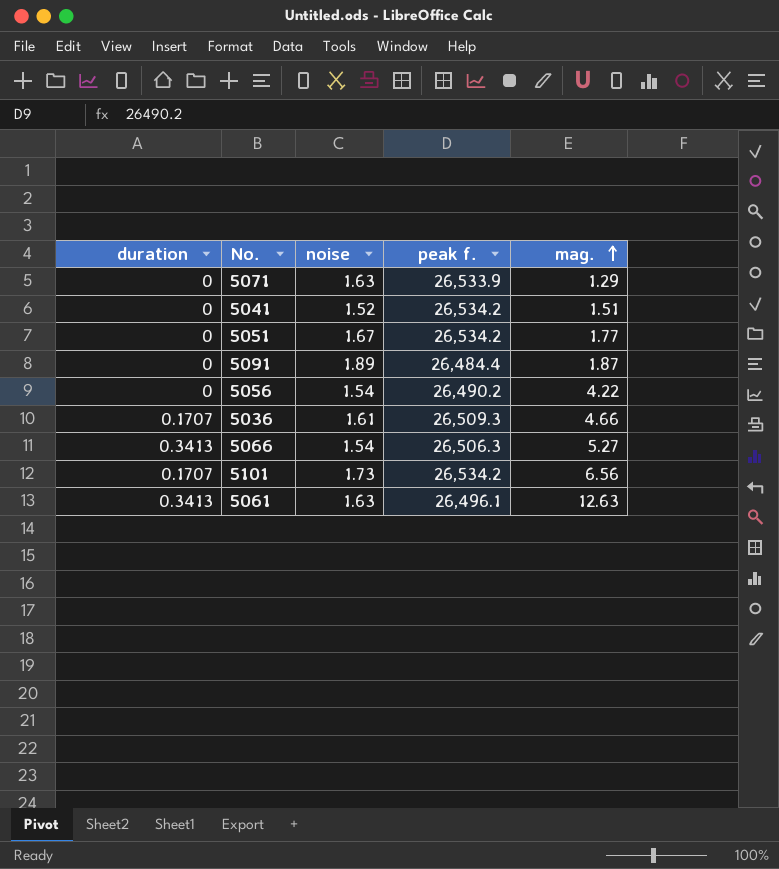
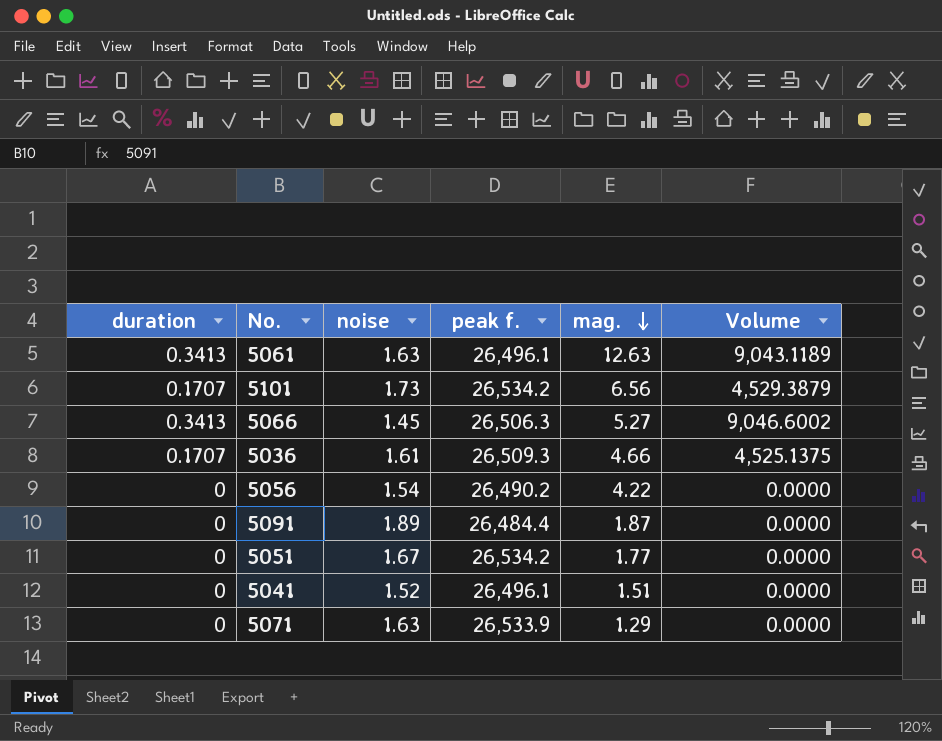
row order: mag. ascending -> mag. descending
column Volume | formula: none -> [duration] * [peak f.]
5066 | noise: 1.54 -> 1.45
5041 | peak f.: 26,534.2 -> 26,496.1

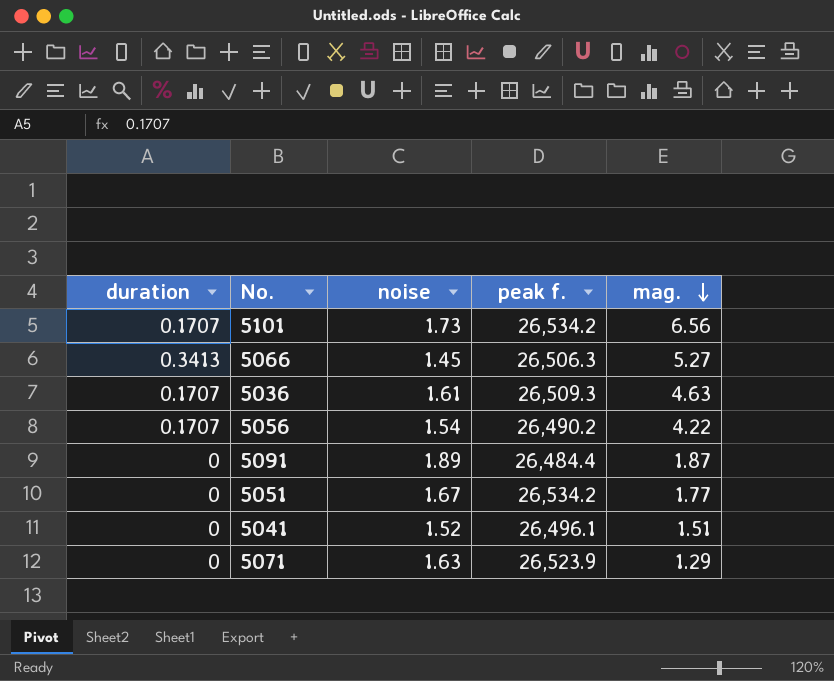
column Volume | formula: [duration] * [peak f.] -> none
row 5061: 0.3413 | 1.63 | 26,496.1 | 12.63 | 9,043.1189 -> none
5036 | mag.: 4.66 -> 4.63
5056 | duration: 0 -> 0.1707
5071 | peak f.: 26,533.9 -> 26,523.9

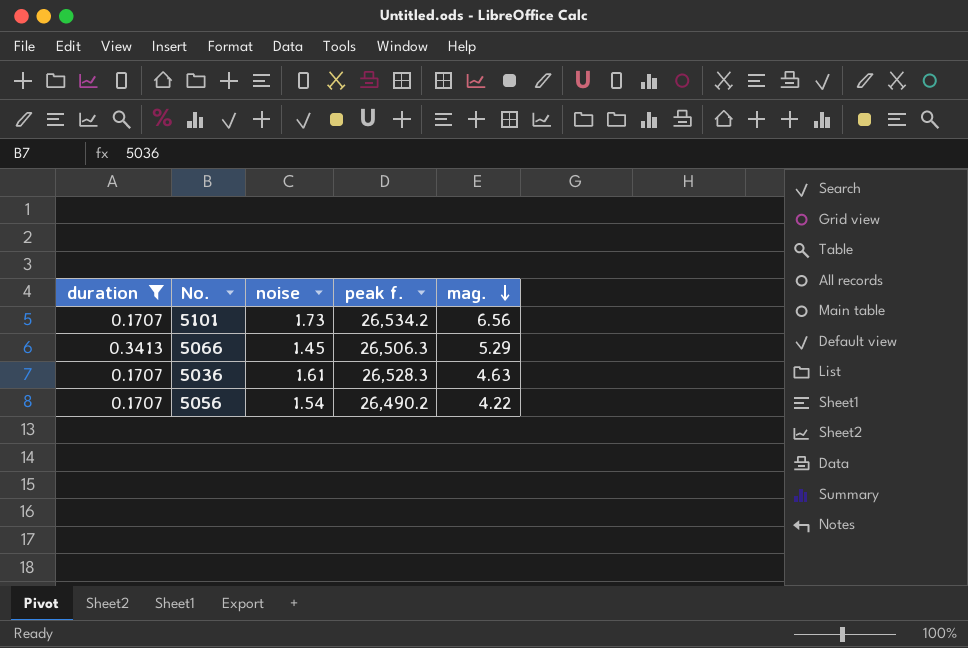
filter: none -> duration != 0
5066 | mag.: 5.27 -> 5.29
5036 | peak f.: 26,509.3 -> 26,528.3

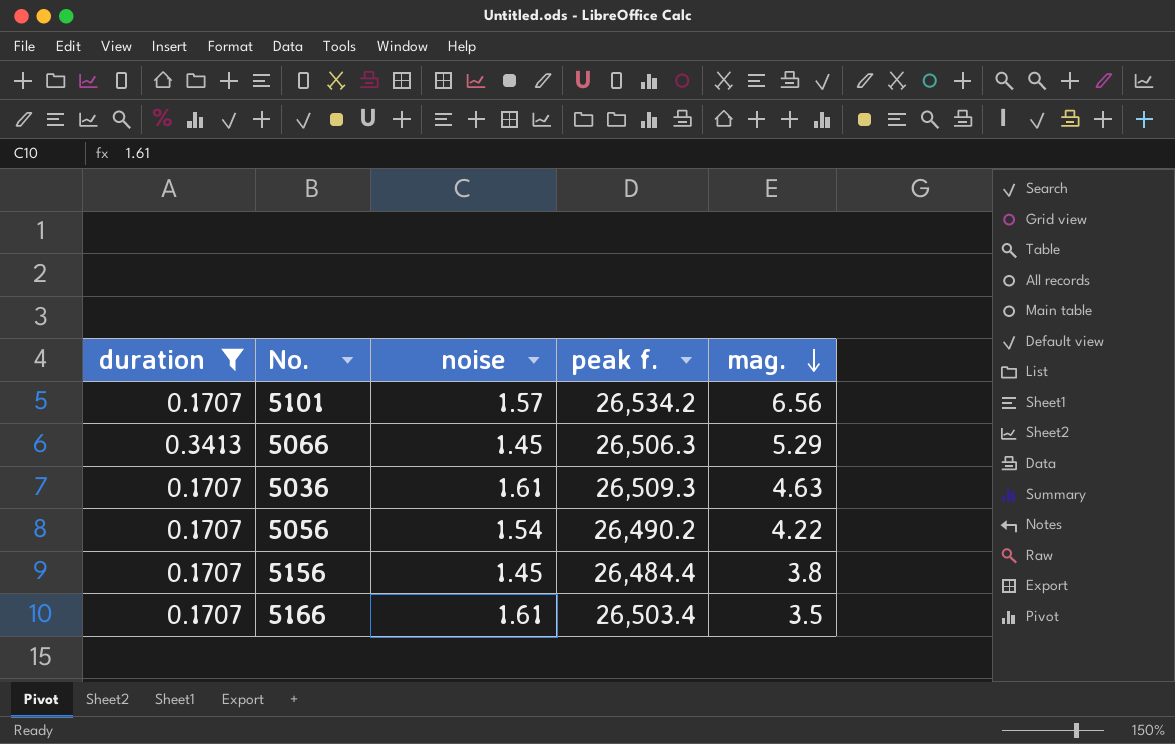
5101 | noise: 1.73 -> 1.57
5036 | peak f.: 26,528.3 -> 26,509.3
row 5156: none -> 0.1707 | 1.45 | 26,484.4 | 3.8
row 5166: none -> 0.1707 | 1.61 | 26,503.4 | 3.5

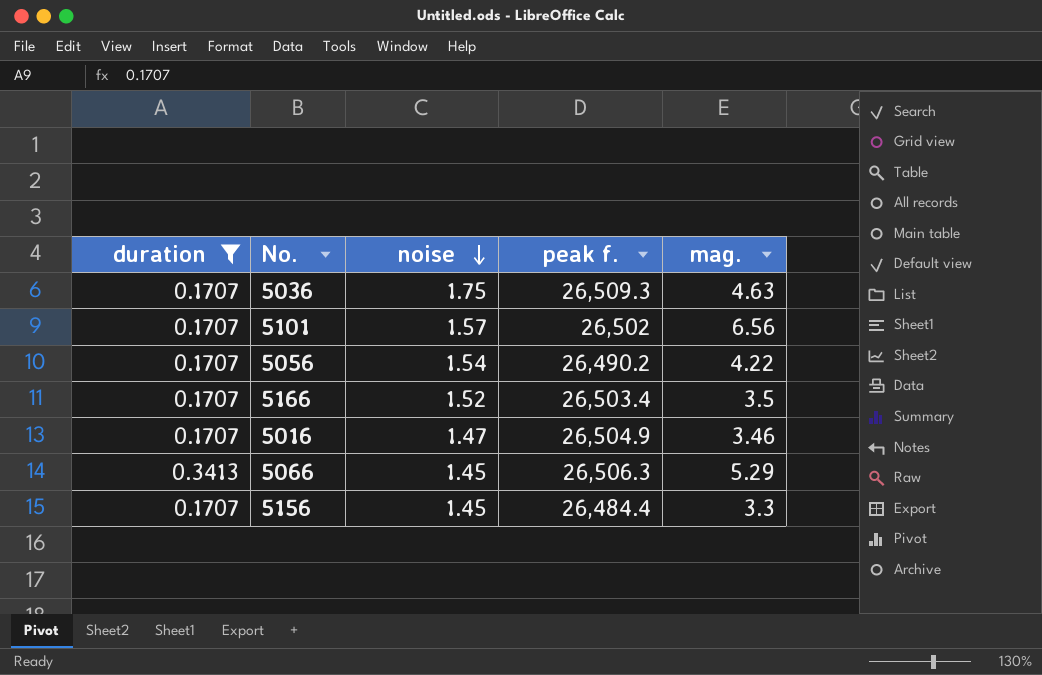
row order: mag. descending -> noise descending
5036 | noise: 1.61 -> 1.75
5101 | peak f.: 26,534.2 -> 26,502
5166 | noise: 1.61 -> 1.52
row 5016: none -> 0.1707 | 1.47 | 26,504.9 | 3.46
5156 | mag.: 3.8 -> 3.3

